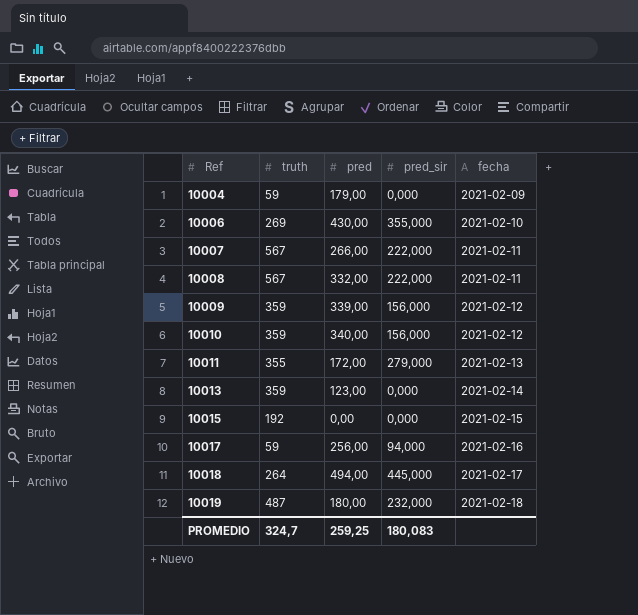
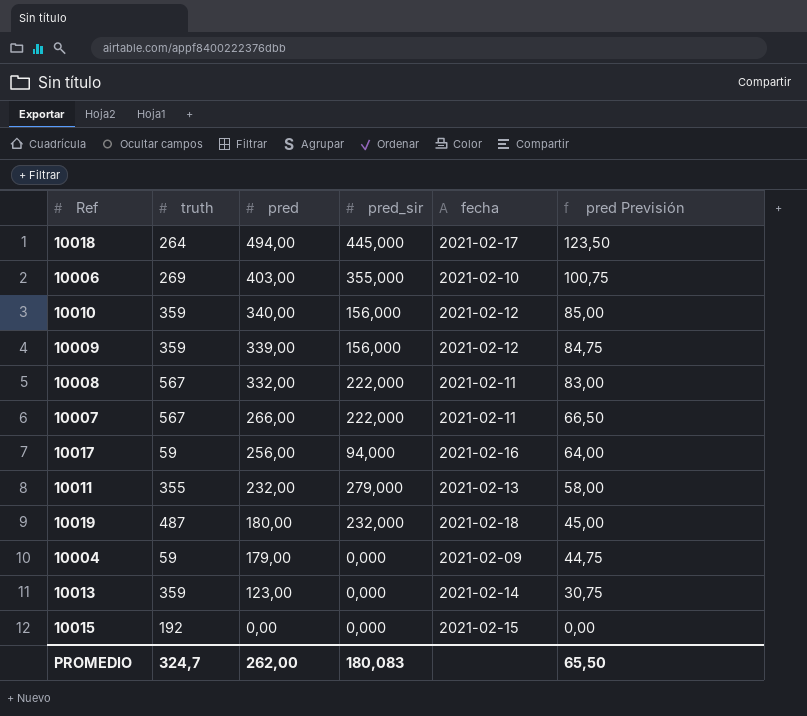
row order: Ref ascending -> pred descending
column pred Previsión | formula: none -> [pred] * 0,25
10006 | pred: 430,00 -> 403,00
10011 | pred: 172,00 -> 232,00
PROMEDIO | pred: 259,25 -> 262,00

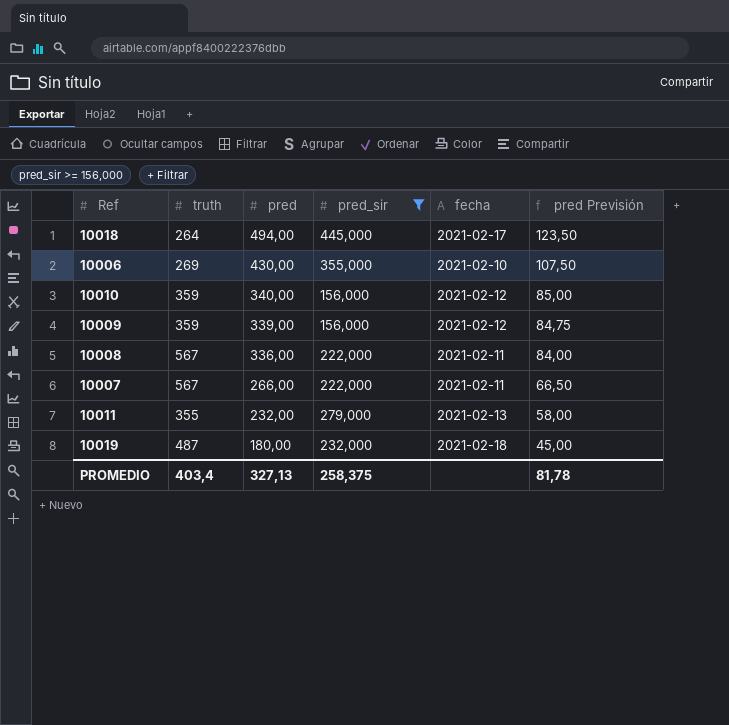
filter: none -> pred_sir >= 156,000
10006 | pred: 403,00 -> 430,00
10006 | pred Previsión: 100,75 -> 107,50
10008 | pred: 332,00 -> 336,00
10008 | pred Previsión: 83,00 -> 84,00
PROMEDIO | truth: 324,7 -> 403,4
PROMEDIO | pred: 262,00 -> 327,13
PROMEDIO | pred_sir: 180,083 -> 258,375
PROMEDIO | pred Previsión: 65,50 -> 81,78

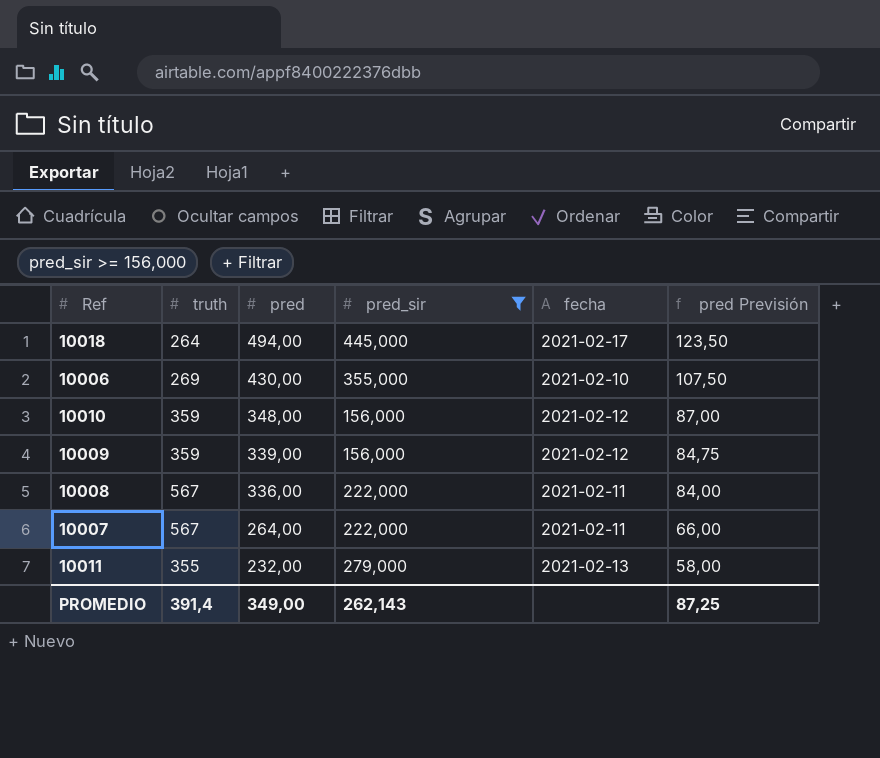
row 10019: 487 | 180,00 | 232,000 | 2021-02-18 | 45,00 -> none
10010 | pred: 340,00 -> 348,00
10010 | pred Previsión: 85,00 -> 87,00
10007 | pred: 266,00 -> 264,00
10007 | pred Previsión: 66,50 -> 66,00
PROMEDIO | truth: 403,4 -> 391,4
PROMEDIO | pred: 327,13 -> 349,00
PROMEDIO | pred_sir: 258,375 -> 262,143
PROMEDIO | pred Previsión: 81,78 -> 87,25

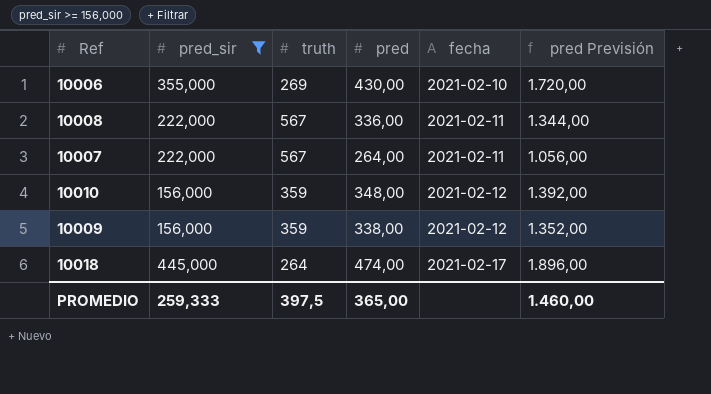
row order: pred descending -> fecha ascending
column pred_sir | position: 4 -> 2
column pred Previsión | formula: [pred] * 0,25 -> [pred] * 4
row 10011: 355 | 232,00 | 279,000 | 2021-02-13 | 58,00 -> none
10009 | pred: 339,00 -> 338,00
10018 | pred: 494,00 -> 474,00
PROMEDIO | pred_sir: 262,143 -> 259,333
PROMEDIO | truth: 391,4 -> 397,5
PROMEDIO | pred: 349,00 -> 365,00
PROMEDIO | pred Previsión: 87,25 -> 1.460,00

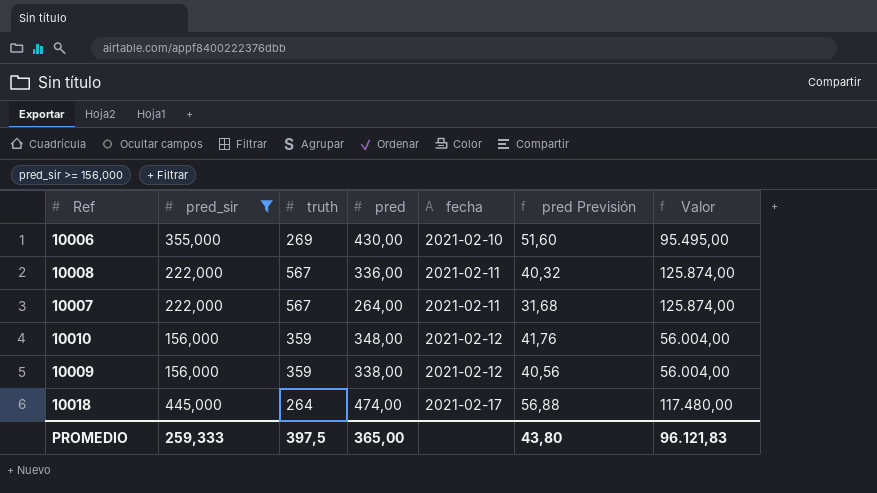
column pred Previsión | formula: [pred] * 4 -> [pred] * 0,12
column Valor | formula: none -> [pred_sir] * [truth]
PROMEDIO | pred Previsión: 1.460,00 -> 43,80

